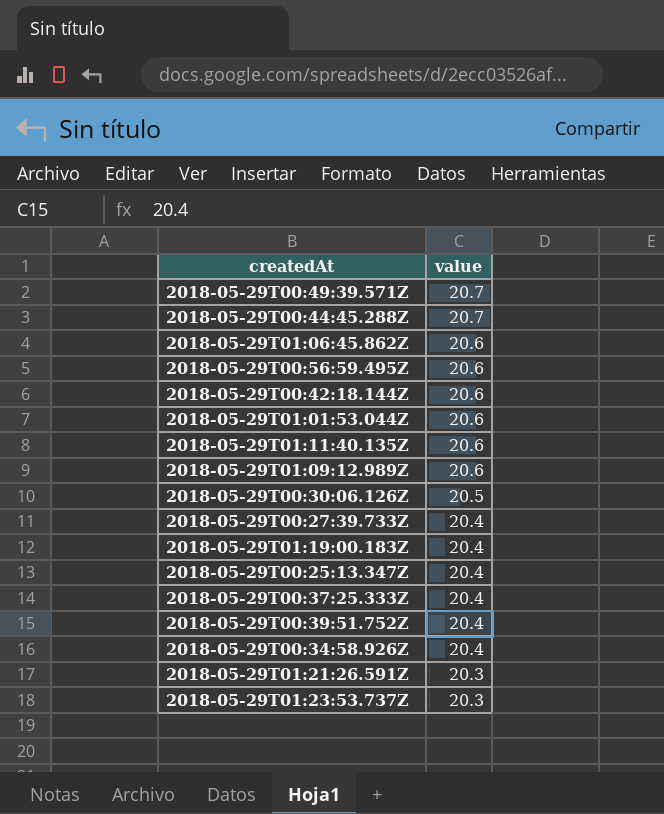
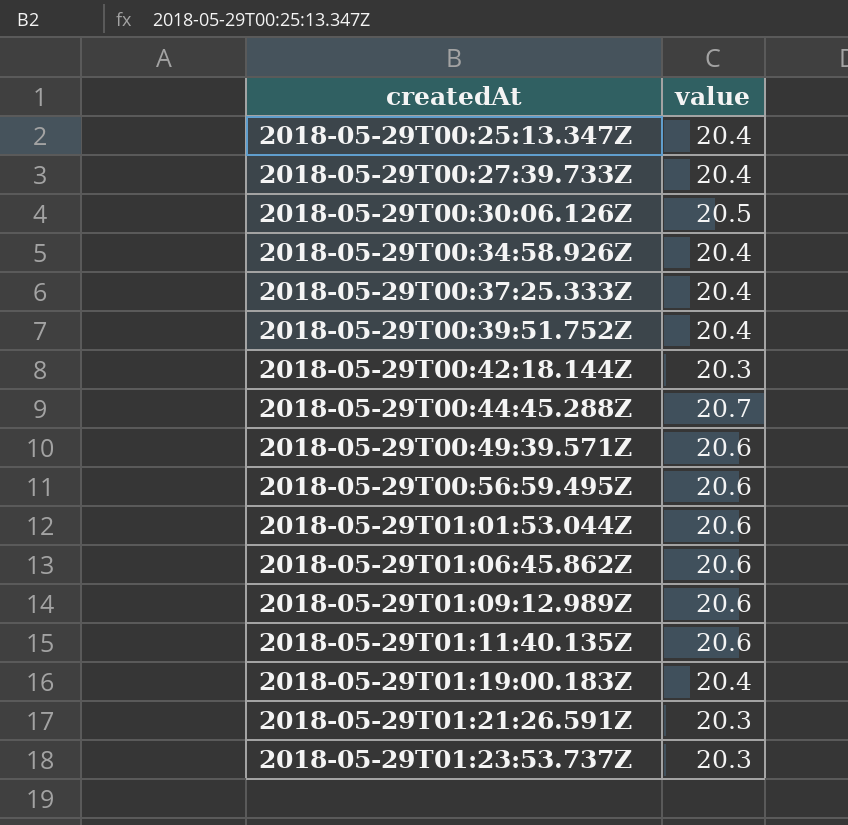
row order: value descending -> createdAt ascending
2018-05-29T00:42:18.144Z | value: 20.6 -> 20.3
2018-05-29T00:49:39.571Z | value: 20.7 -> 20.6

